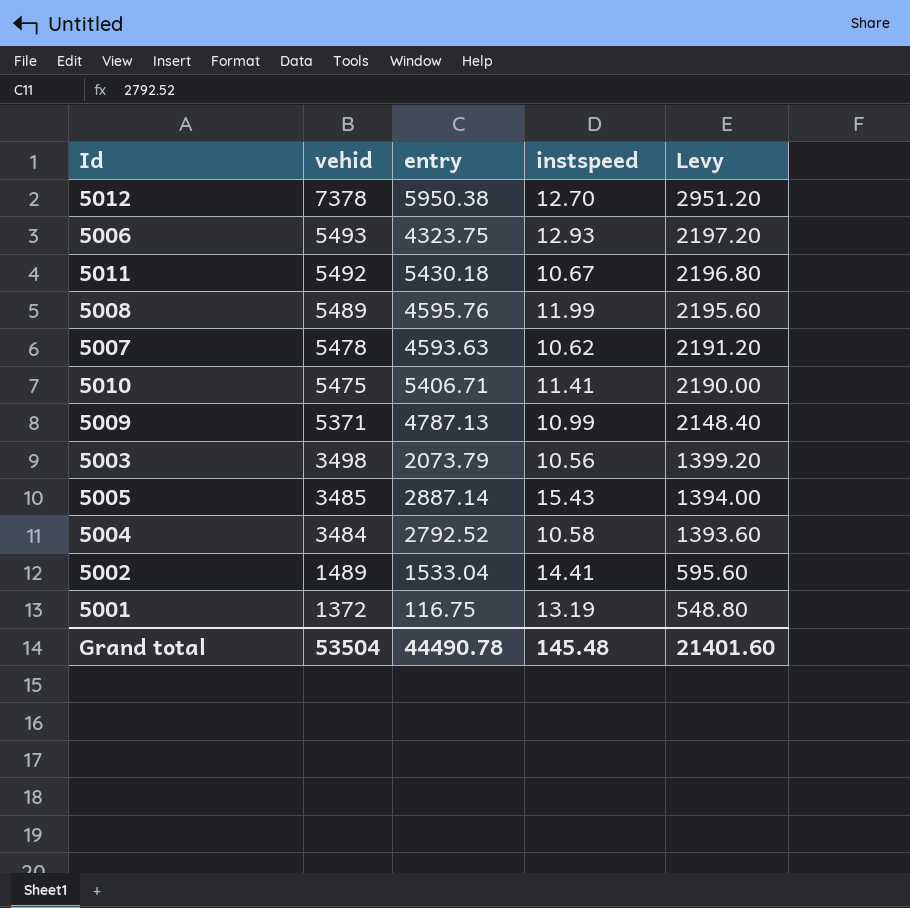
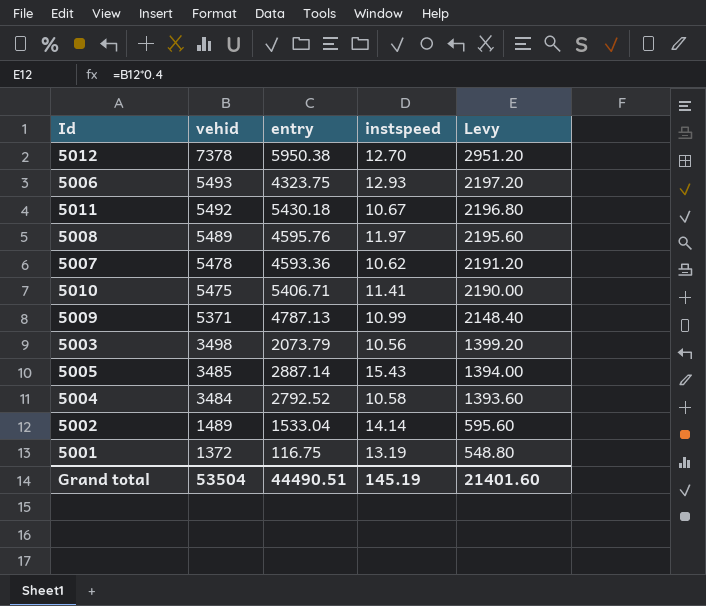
5008 | instspeed: 11.99 -> 11.97
5007 | entry: 4593.63 -> 4593.36
5002 | instspeed: 14.41 -> 14.14
Grand total | entry: 44490.78 -> 44490.51
Grand total | instspeed: 145.48 -> 145.19

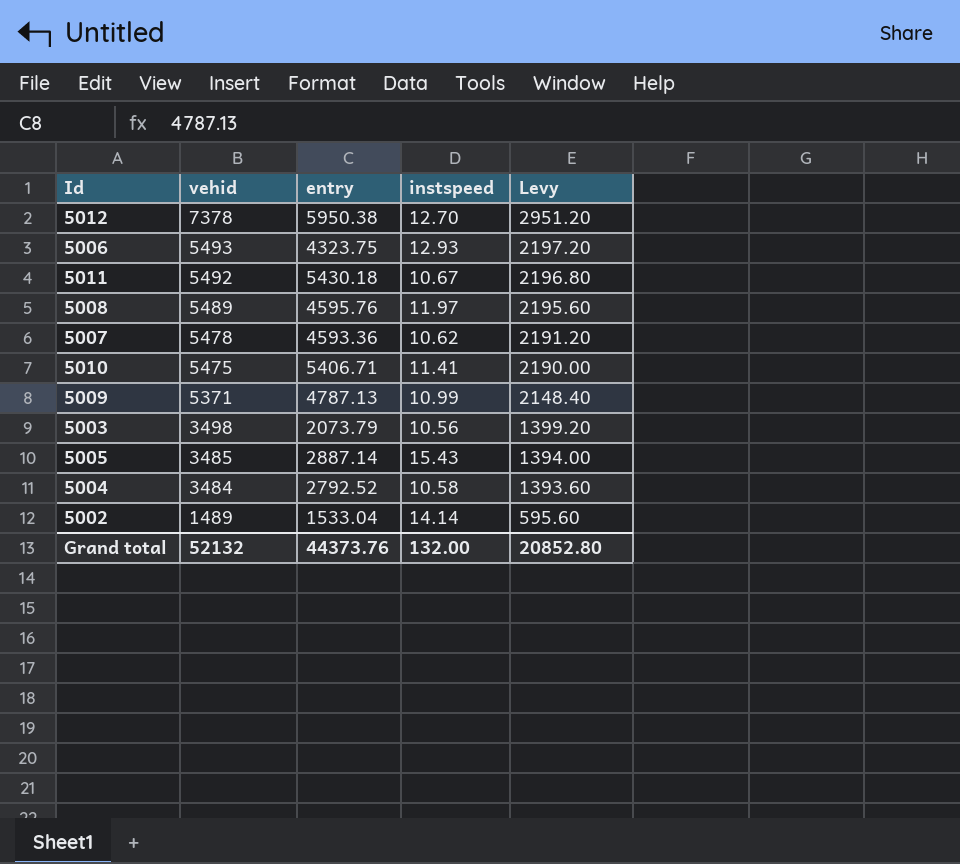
row 5001: 1372 | 116.75 | 13.19 | 548.80 -> none
Grand total | vehid: 53504 -> 52132
Grand total | entry: 44490.51 -> 44373.76
Grand total | instspeed: 145.19 -> 132.00
Grand total | Levy: 21401.60 -> 20852.80

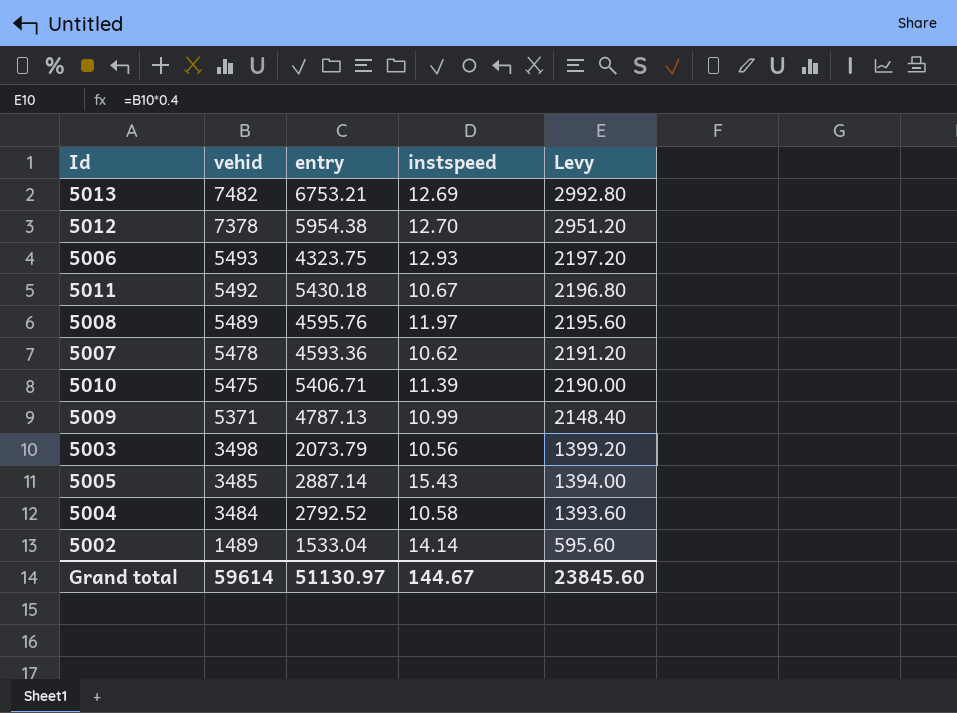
row 5013: none -> 7482 | 6753.21 | 12.69 | 2992.80
5012 | entry: 5950.38 -> 5954.38
5010 | instspeed: 11.41 -> 11.39
Grand total | vehid: 52132 -> 59614
Grand total | entry: 44373.76 -> 51130.97
Grand total | instspeed: 132.00 -> 144.67
Grand total | Levy: 20852.80 -> 23845.60

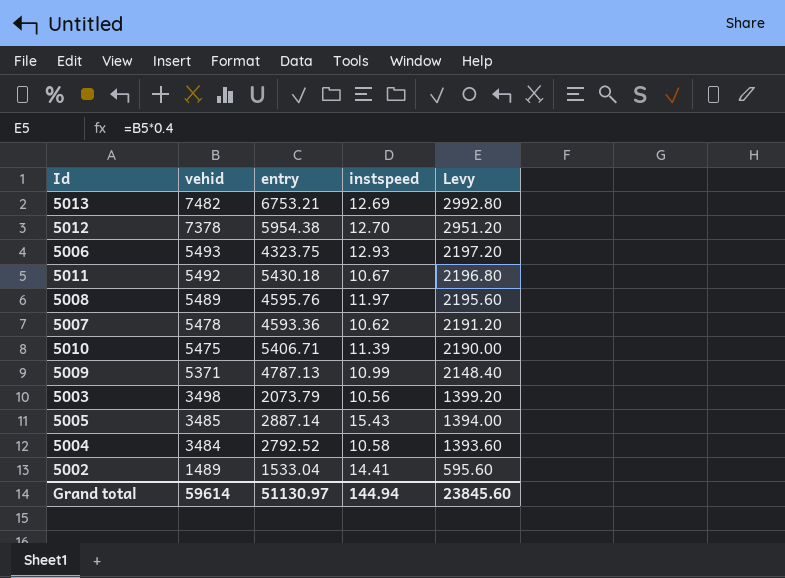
5002 | instspeed: 14.14 -> 14.41
Grand total | instspeed: 144.67 -> 144.94

